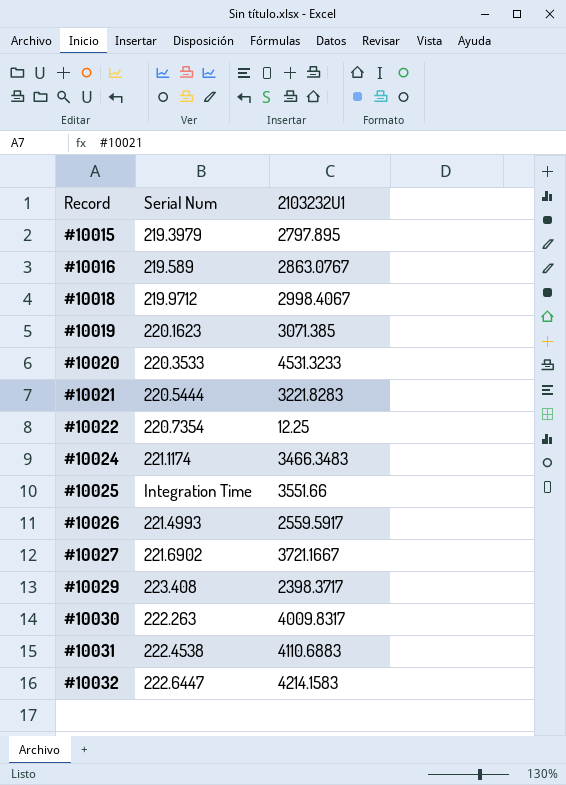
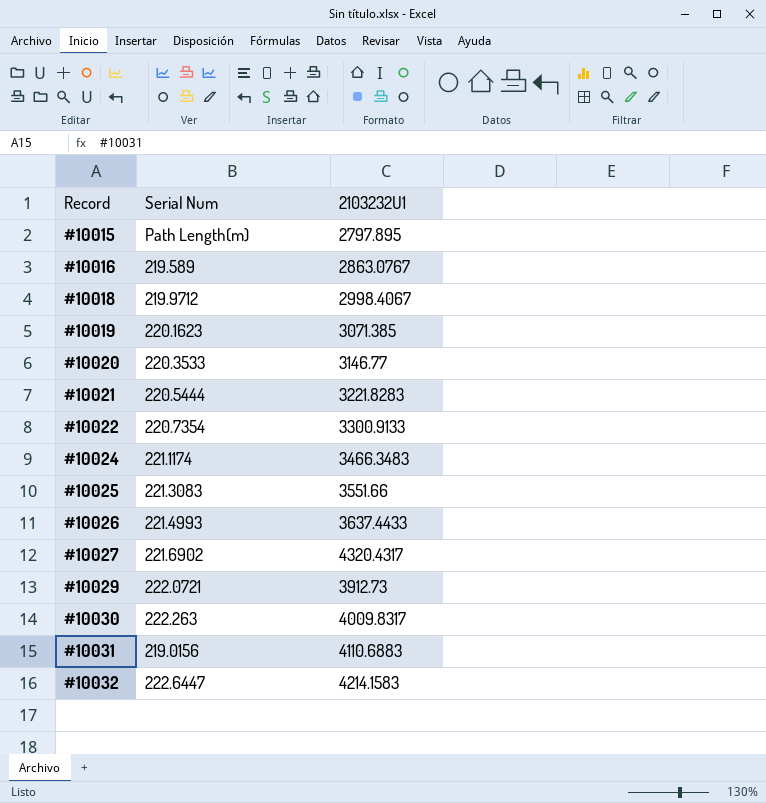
#10015 | Serial Num: 219.3979 -> Path Length(m)
#10020 | 2103232U1: 4531.3233 -> 3146.77
#10022 | 2103232U1: 12.25 -> 3300.9133
#10025 | Serial Num: Integration Time -> 221.3083
#10026 | 2103232U1: 2559.5917 -> 3637.4433
#10027 | 2103232U1: 3721.1667 -> 4320.4317
#10029 | Serial Num: 223.408 -> 222.0721
#10029 | 2103232U1: 2398.3717 -> 3912.73
#10031 | Serial Num: 222.4538 -> 219.0156

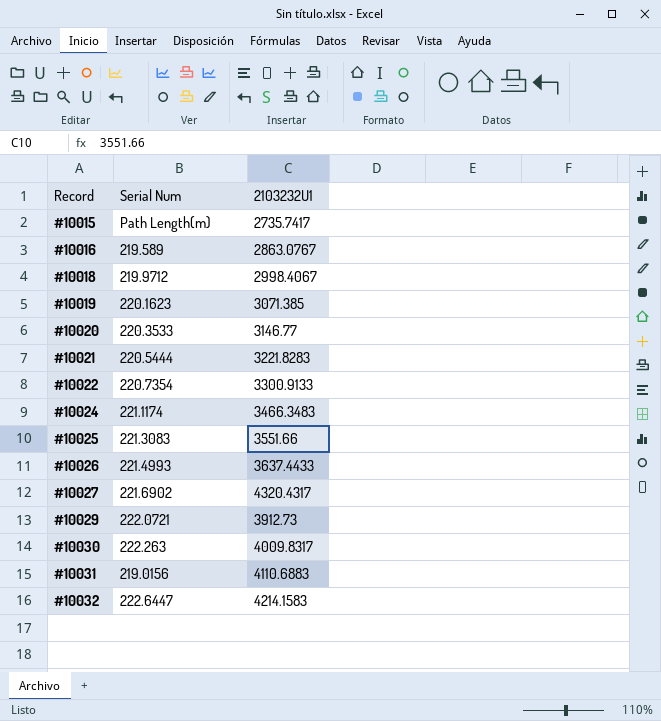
#10015 | 2103232U1: 2797.895 -> 2735.7417

